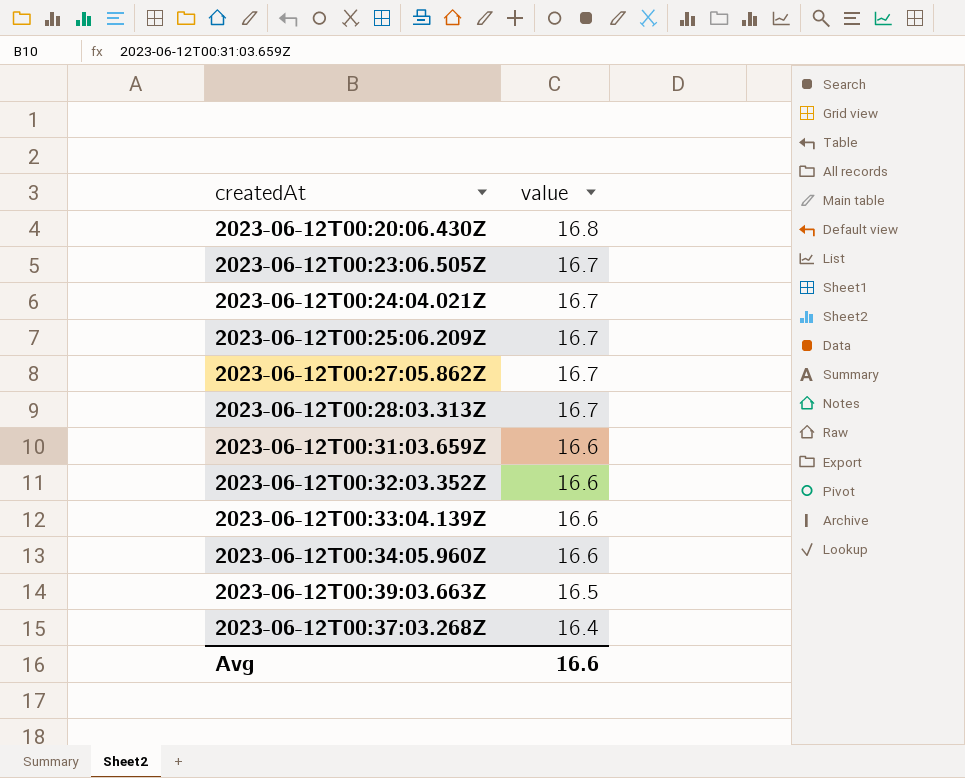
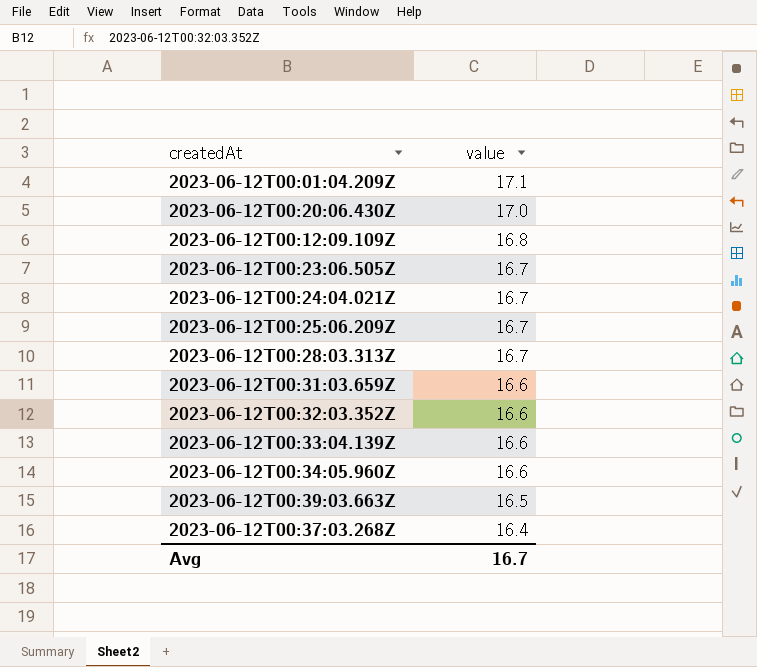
row 2023-06-12T00:27:05.862Z: 16.7 -> none
row 2023-06-12T00:01:04.209Z: none -> 17.1
2023-06-12T00:20:06.430Z | value: 16.8 -> 17.0
row 2023-06-12T00:12:09.109Z: none -> 16.8
Avg | value: 16.6 -> 16.7

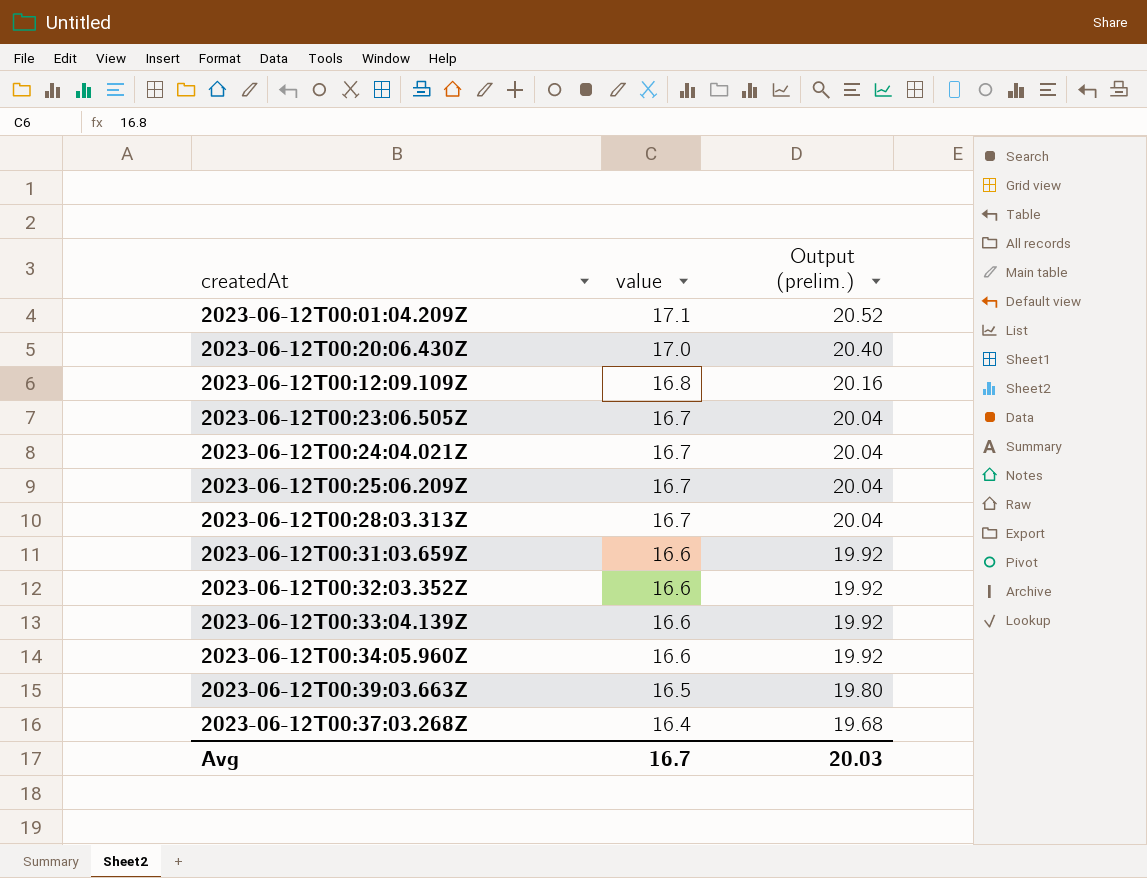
column Output (prelim.) | formula: none -> [value] * 1.2

